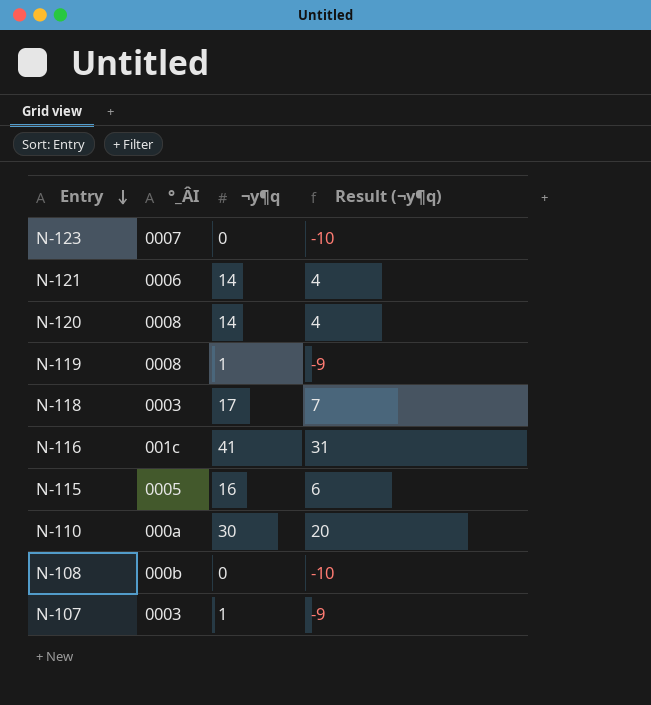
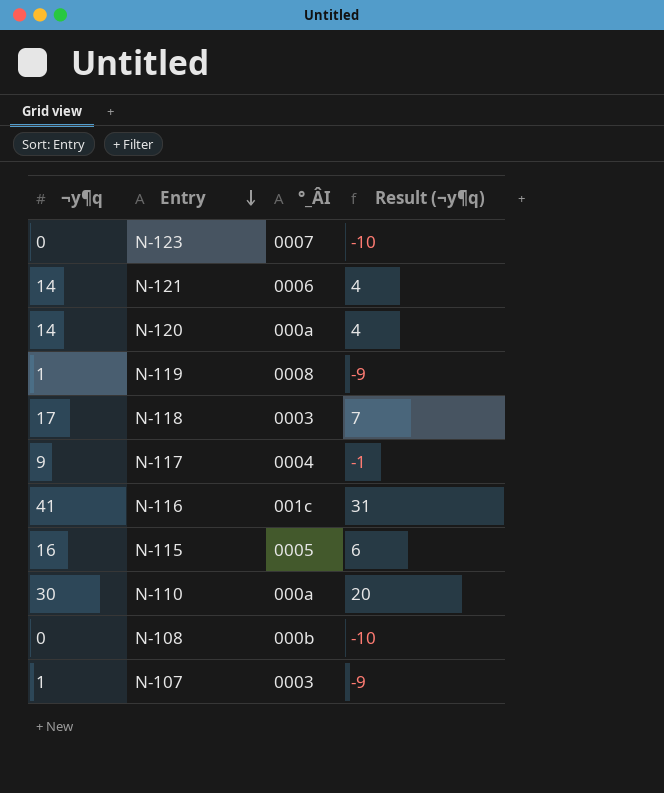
column ¬y¶q | position: 3 -> 1
N-120 | °_ÂI: 0008 -> 000a
row N-117: none -> 9 | 0004 | -1

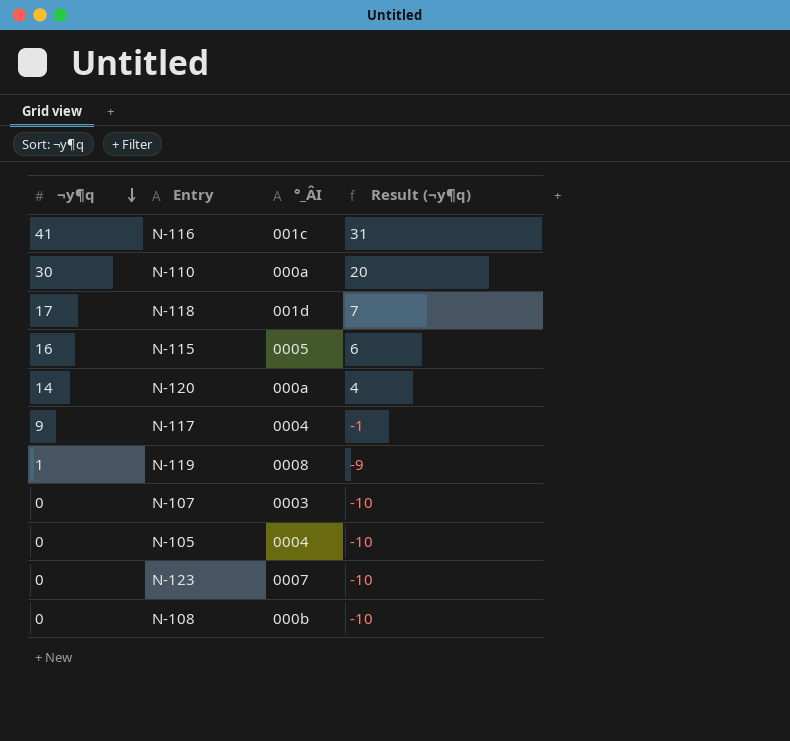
row order: Entry descending -> ¬y¶q descending
row N-121: 14 | 0006 | 4 -> none
N-118 | °_ÂI: 0003 -> 001d
N-107 | ¬y¶q: 1 -> 0
N-107 | Result (¬y¶q): -9 -> -10
row N-105: none -> 0 | 0004 | -10

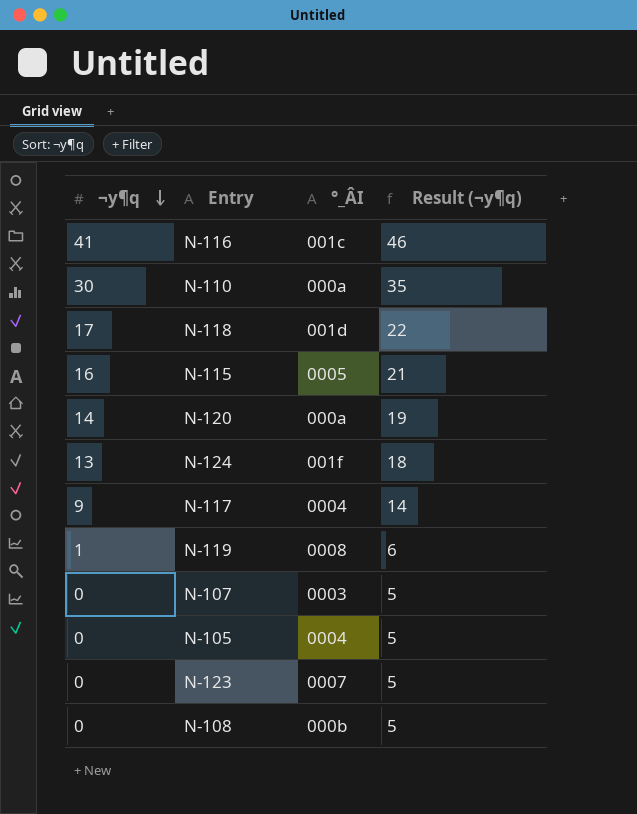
column Result (¬y¶q) | formula: [¬y¶q] - 10 -> [¬y¶q] + 5
row N-124: none -> 13 | 001f | 18

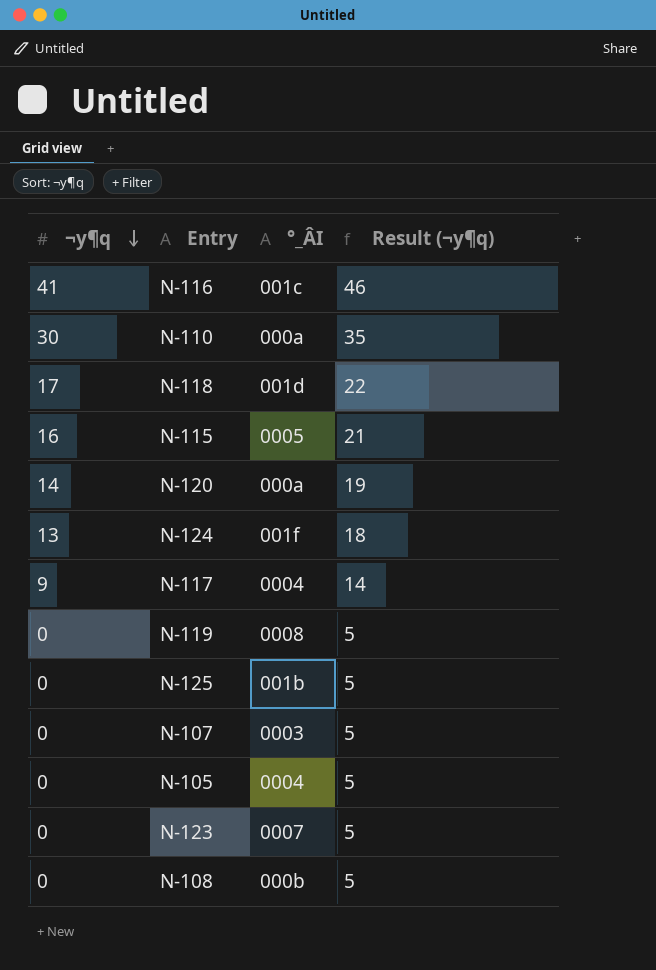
N-119 | ¬y¶q: 1 -> 0
N-119 | Result (¬y¶q): 6 -> 5
row N-125: none -> 0 | 001b | 5

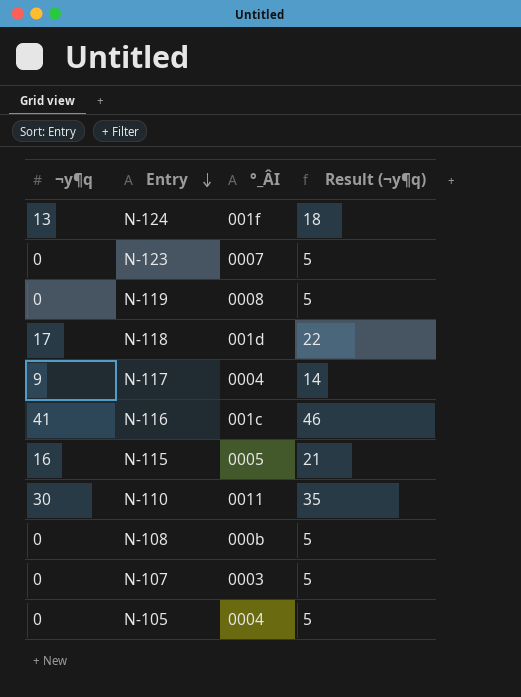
row order: ¬y¶q descending -> Entry descending
row N-120: 14 | 000a | 19 -> none
row N-125: 0 | 001b | 5 -> none
N-110 | °_ÂI: 000a -> 0011

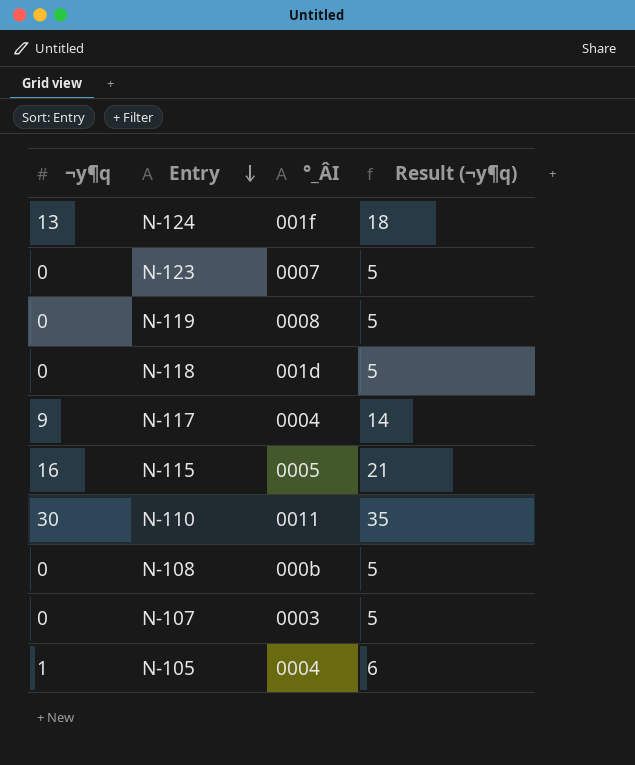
row N-116: 41 | 001c | 46 -> none
N-118 | ¬y¶q: 17 -> 0
N-118 | Result (¬y¶q): 22 -> 5
N-105 | ¬y¶q: 0 -> 1
N-105 | Result (¬y¶q): 5 -> 6

